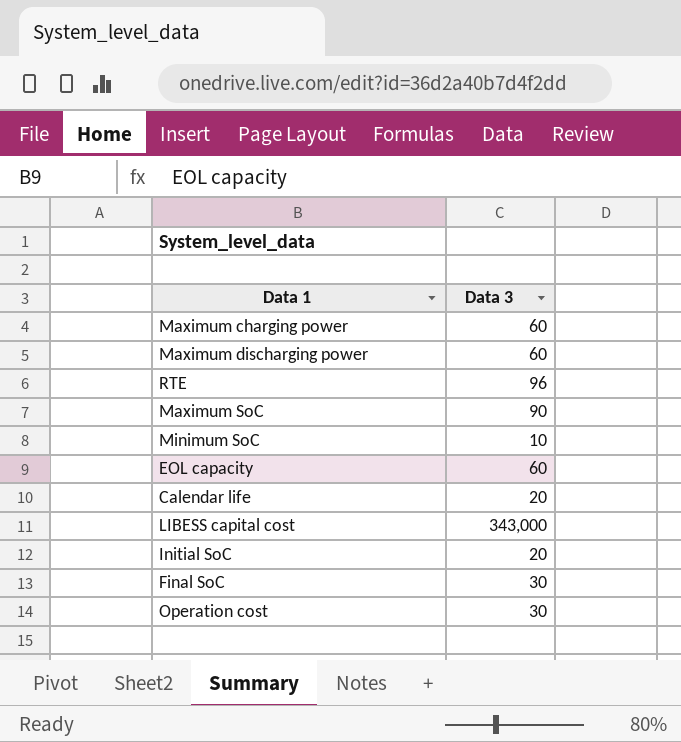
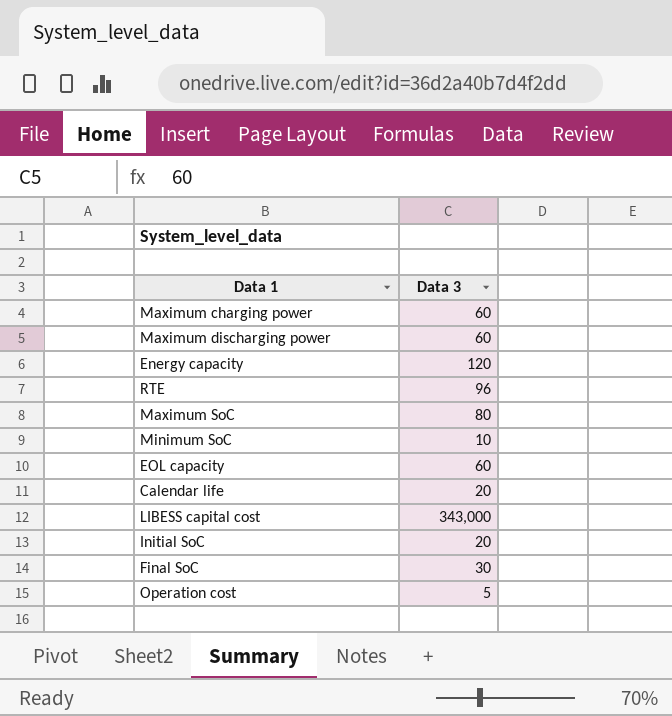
row Energy capacity: none -> 120
Maximum SoC | Data 3: 90 -> 80
Operation cost | Data 3: 30 -> 5

